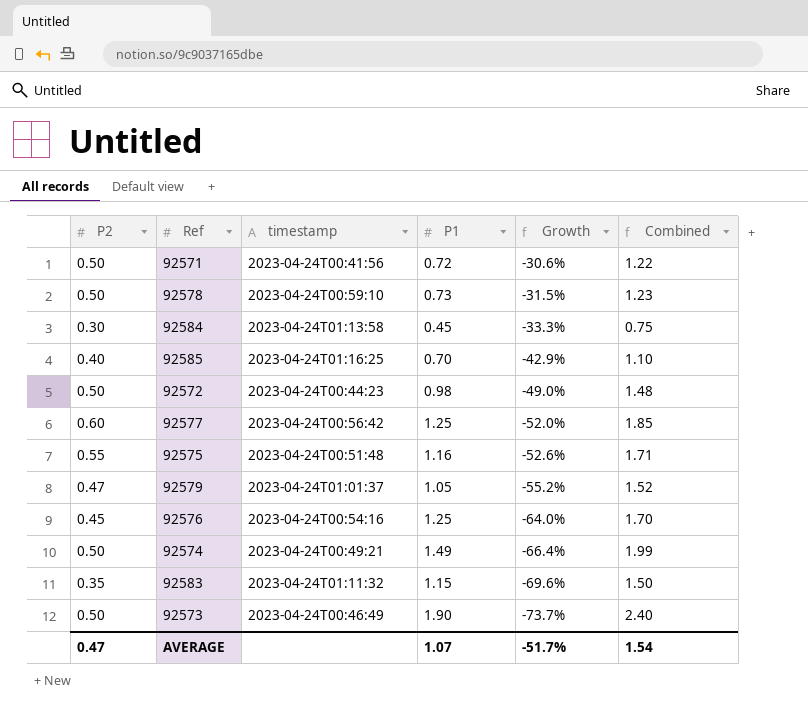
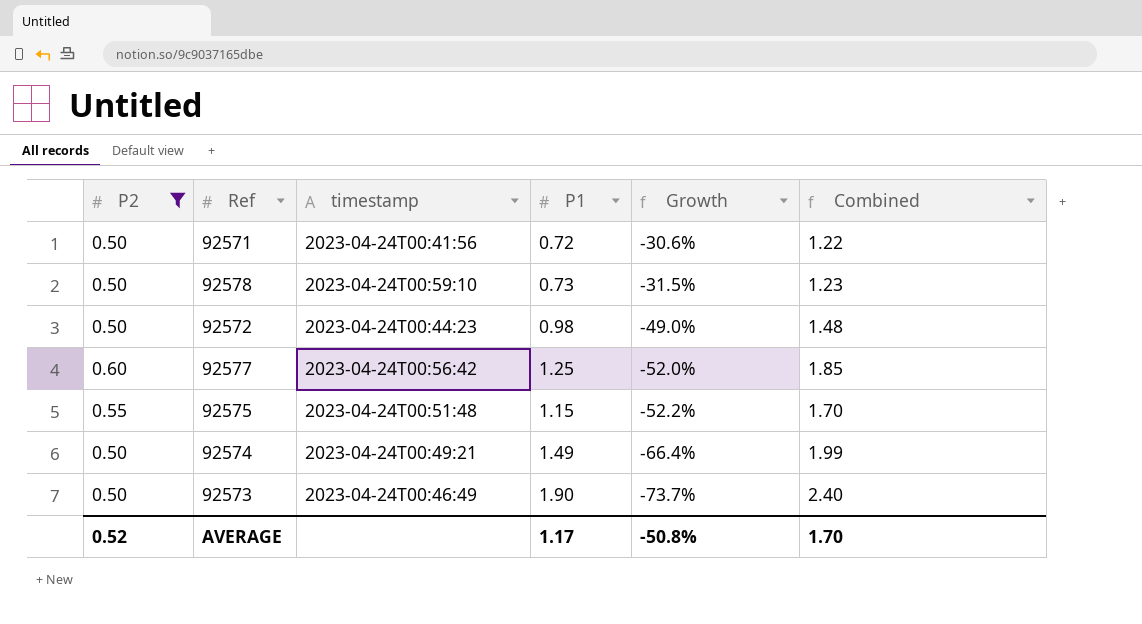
filter: none -> P2 >= 0.50
92575 | P1: 1.16 -> 1.15
92575 | Growth: -52.6% -> -52.2%
92575 | Combined: 1.71 -> 1.70
AVERAGE | P2: 0.47 -> 0.52
AVERAGE | P1: 1.07 -> 1.17
AVERAGE | Growth: -51.7% -> -50.8%
AVERAGE | Combined: 1.54 -> 1.70

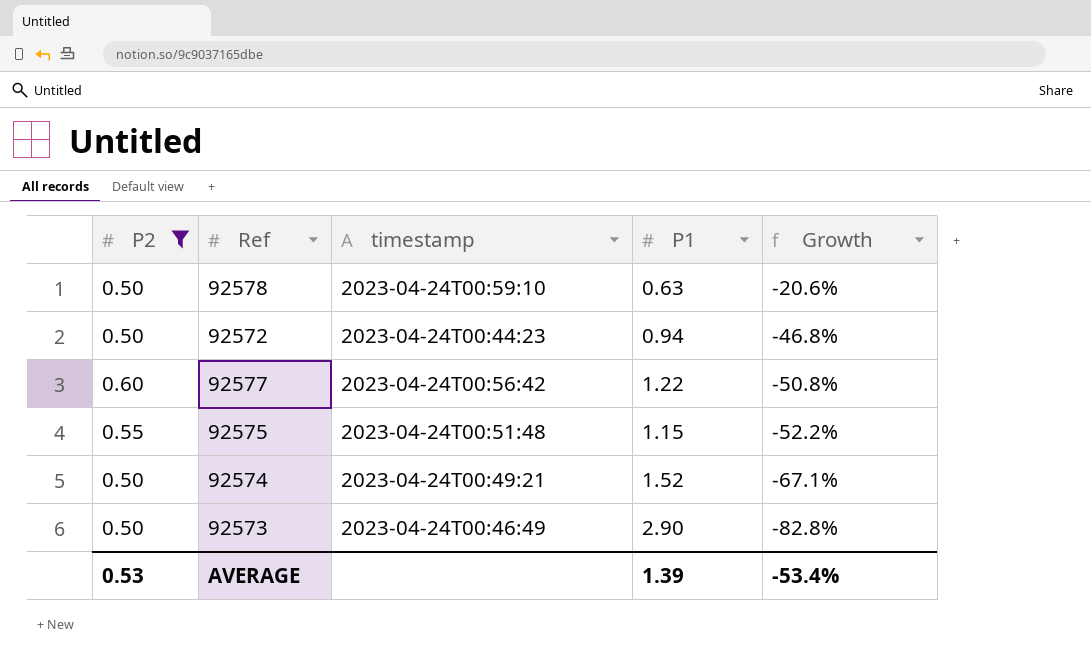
column Combined | formula: [P2] + [P1] -> none
row 92571: 0.50 | 2023-04-24T00:41:56 | 0.72 | -30.6% | 1.22 -> none
92578 | P1: 0.73 -> 0.63
92578 | Growth: -31.5% -> -20.6%
92572 | P1: 0.98 -> 0.94
92572 | Growth: -49.0% -> -46.8%
92577 | P1: 1.25 -> 1.22
92577 | Growth: -52.0% -> -50.8%
92574 | P1: 1.49 -> 1.52
92574 | Growth: -66.4% -> -67.1%
92573 | P1: 1.90 -> 2.90
92573 | Growth: -73.7% -> -82.8%
AVERAGE | P2: 0.52 -> 0.53
AVERAGE | P1: 1.17 -> 1.39
AVERAGE | Growth: -50.8% -> -53.4%

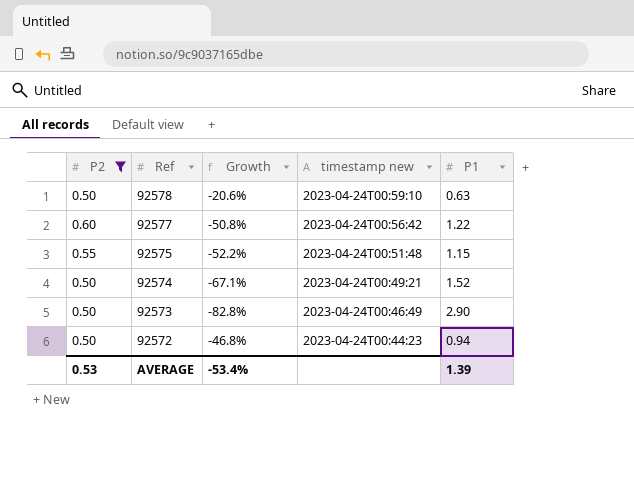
row order: Growth descending -> Ref descending
column Growth | position: 5 -> 3
column name: timestamp -> timestamp new

